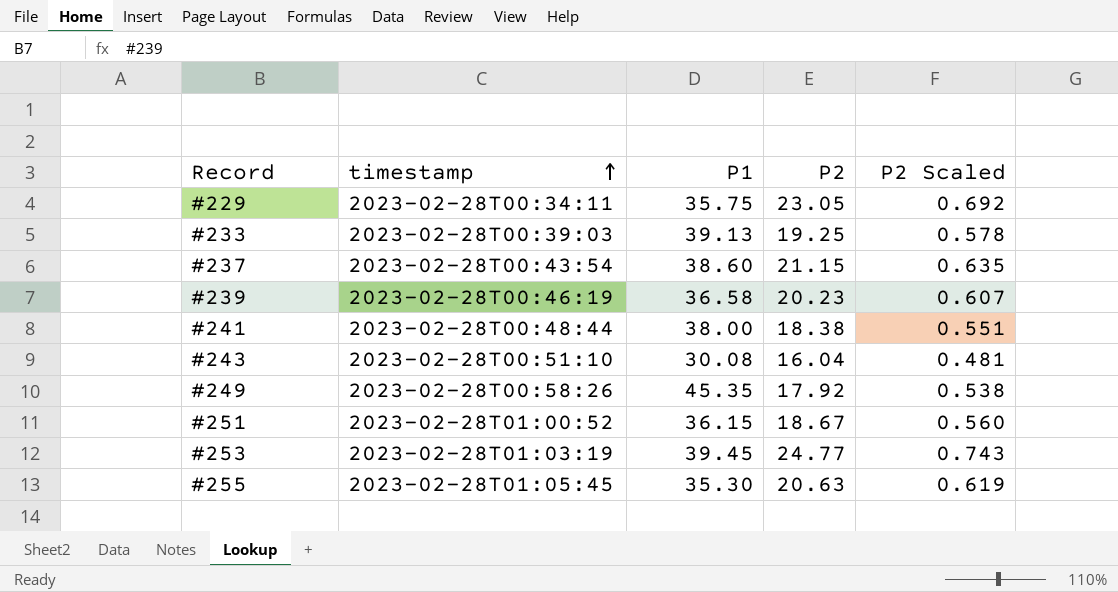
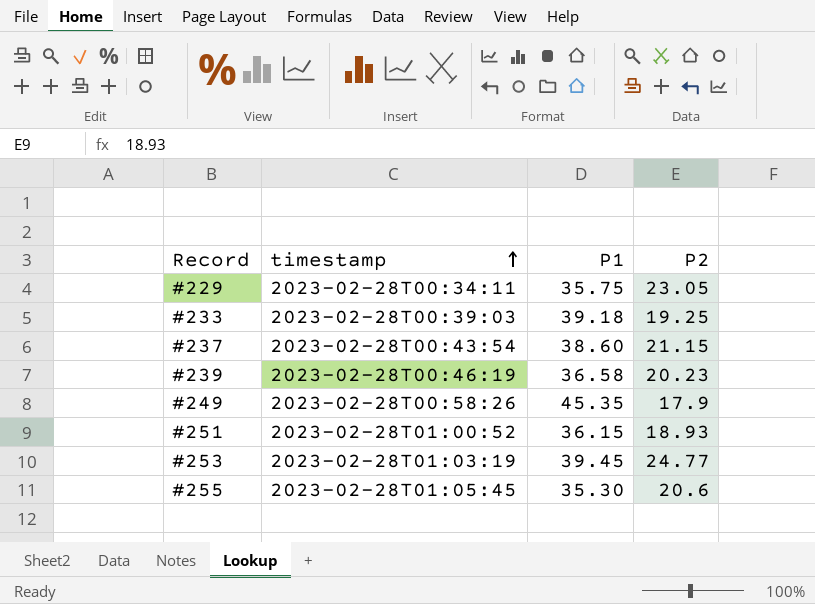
column P2 Scaled | formula: [P2] * 0.03 -> none
row #241: 2023-02-28T00:48:44 | 38.00 | 18.38 | 0.551 -> none
row #243: 2023-02-28T00:51:10 | 30.08 | 16.04 | 0.481 -> none
#233 | P1: 39.13 -> 39.18
#249 | P2: 17.92 -> 17.9
#251 | P2: 18.67 -> 18.93
#255 | P2: 20.63 -> 20.6

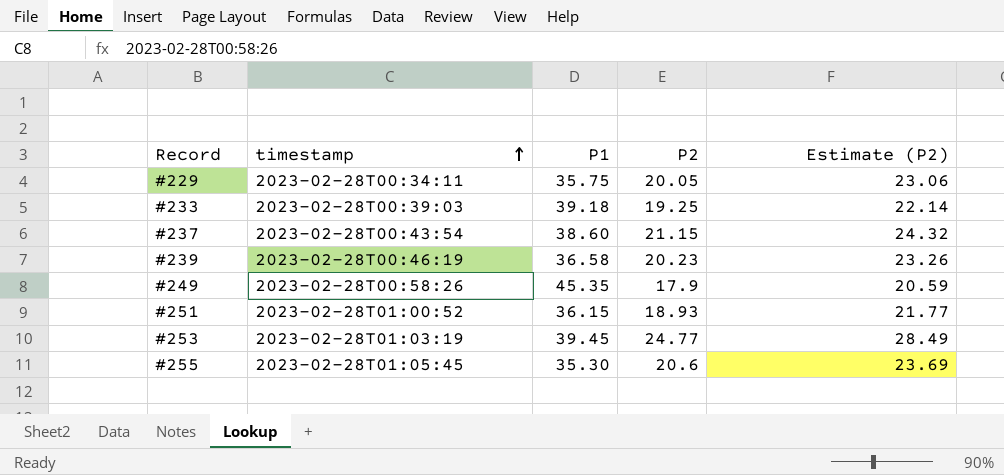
column Estimate (P2) | formula: none -> [P2] * 1.15
#229 | P2: 23.05 -> 20.05

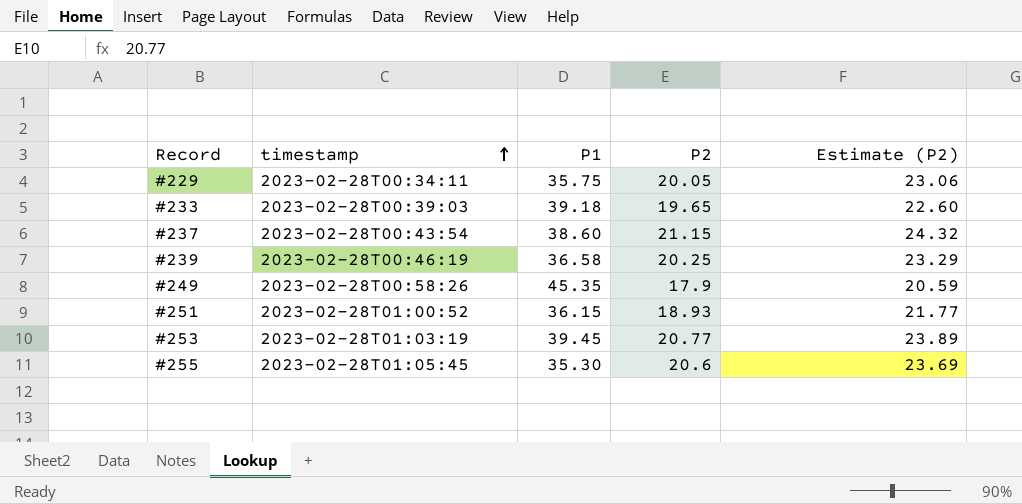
#233 | P2: 19.25 -> 19.65
#233 | Estimate (P2): 22.14 -> 22.60
#239 | P2: 20.23 -> 20.25
#239 | Estimate (P2): 23.26 -> 23.29
#253 | P2: 24.77 -> 20.77
#253 | Estimate (P2): 28.49 -> 23.89

